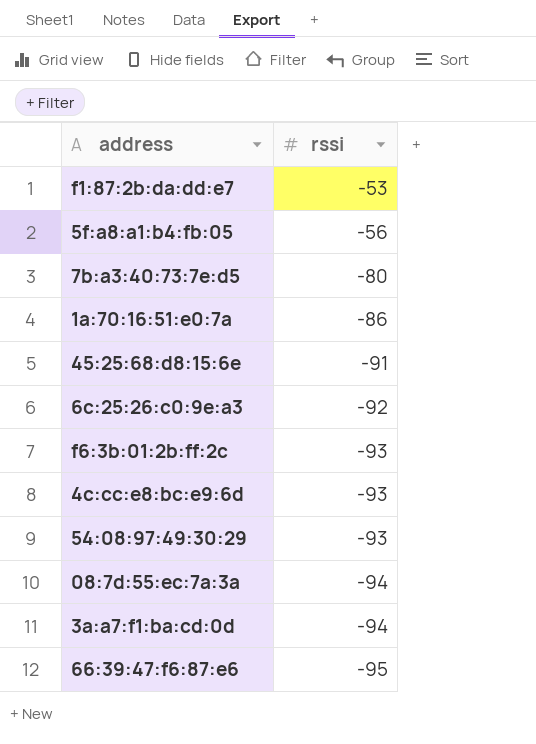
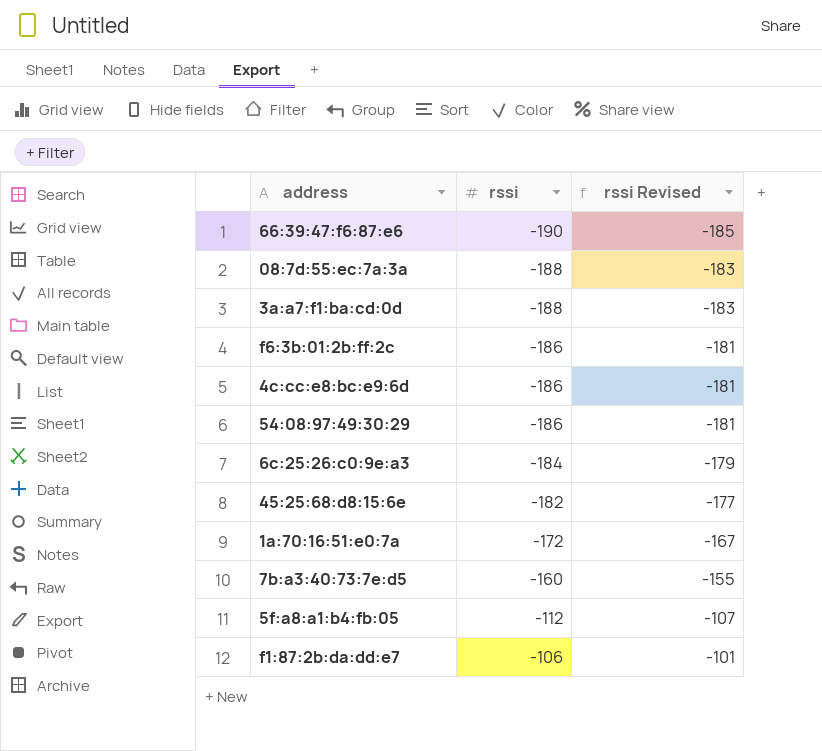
row order: rssi descending -> rssi ascending
column rssi Revised | formula: none -> [rssi] + 5
66:39:47:f6:87:e6 | rssi: -95 -> -190
08:7d:55:ec:7a:3a | rssi: -94 -> -188
3a:a7:f1:ba:cd:0d | rssi: -94 -> -188
f6:3b:01:2b:ff:2c | rssi: -93 -> -186
4c:cc:e8:bc:e9:6d | rssi: -93 -> -186
54:08:97:49:30:29 | rssi: -93 -> -186
6c:25:26:c0:9e:a3 | rssi: -92 -> -184
45:25:68:d8:15:6e | rssi: -91 -> -182
1a:70:16:51:e0:7a | rssi: -86 -> -172
7b:a3:40:73:7e:d5 | rssi: -80 -> -160
5f:a8:a1:b4:fb:05 | rssi: -56 -> -112
f1:87:2b:da:dd:e7 | rssi: -53 -> -106

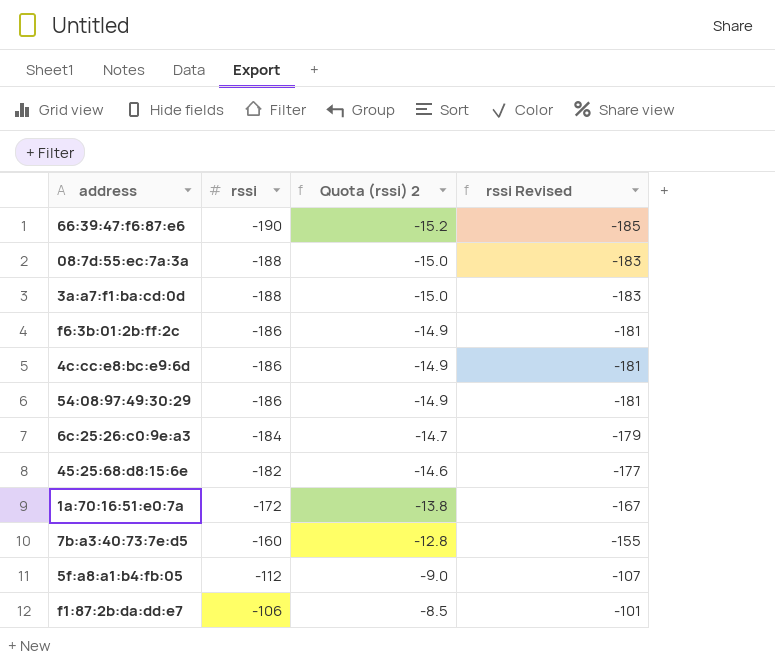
column Quota (rssi) 2 | formula: none -> [rssi] * 0.08

